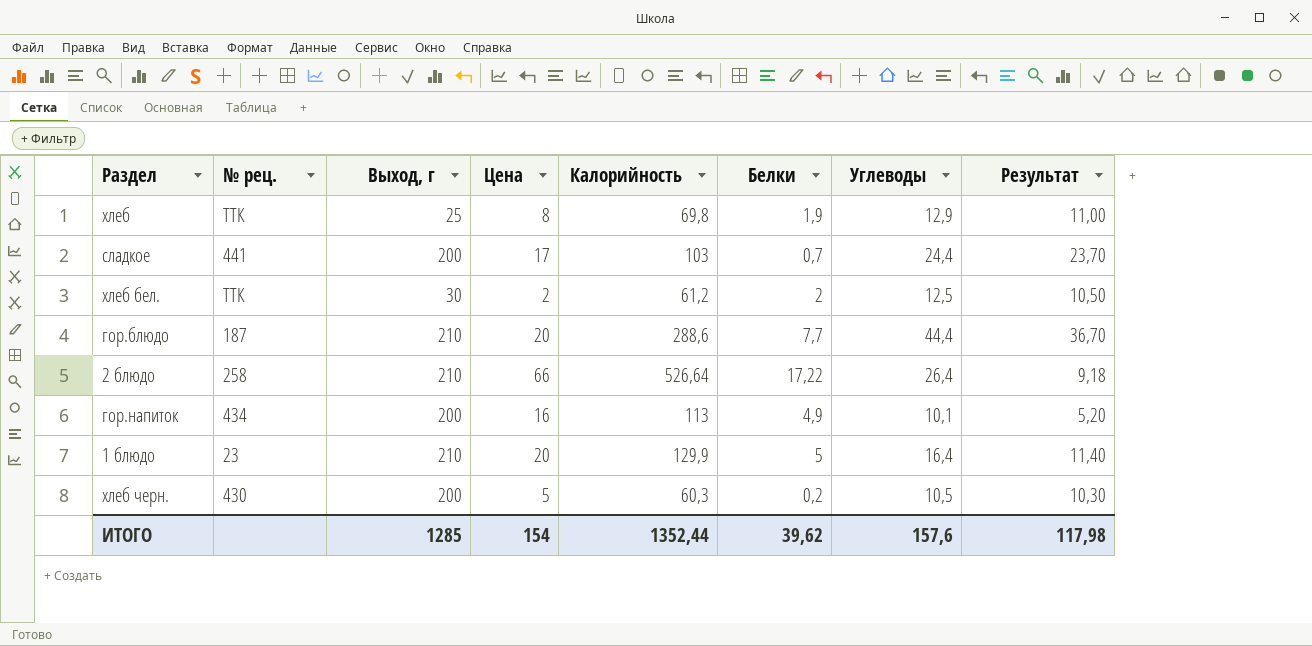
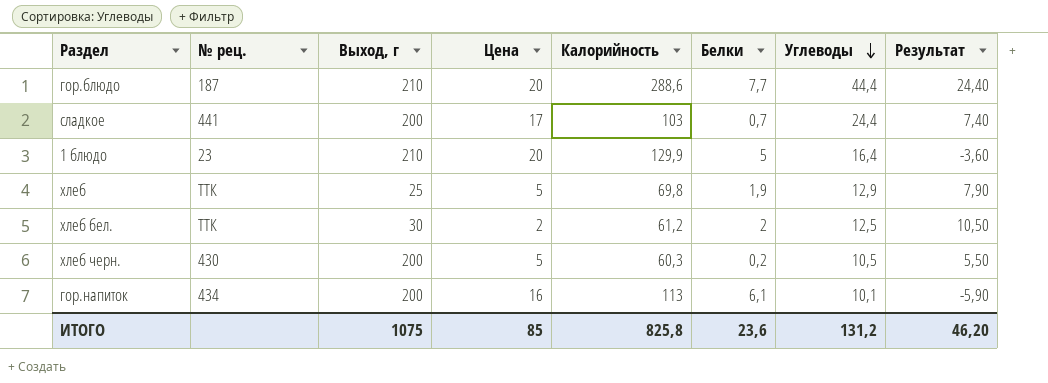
row order: none -> Углеводы descending
column Результат | formula: [Углеводы] - [Белки] -> [Углеводы] - [Цена]
row 2 блюдо: 258 | 210 | 66 | 526,64 | 17,22 | 26,4 | 9,18 -> none
хлеб | Цена: 8 -> 5
гор.напиток | Белки: 4,9 -> 6,1
ИТОГО | Выход, г: 1285 -> 1075
ИТОГО | Цена: 154 -> 85
ИТОГО | Калорийность: 1352,44 -> 825,8
ИТОГО | Белки: 39,62 -> 23,6
ИТОГО | Углеводы: 157,6 -> 131,2
ИТОГО | Результат: 117,98 -> 46,20

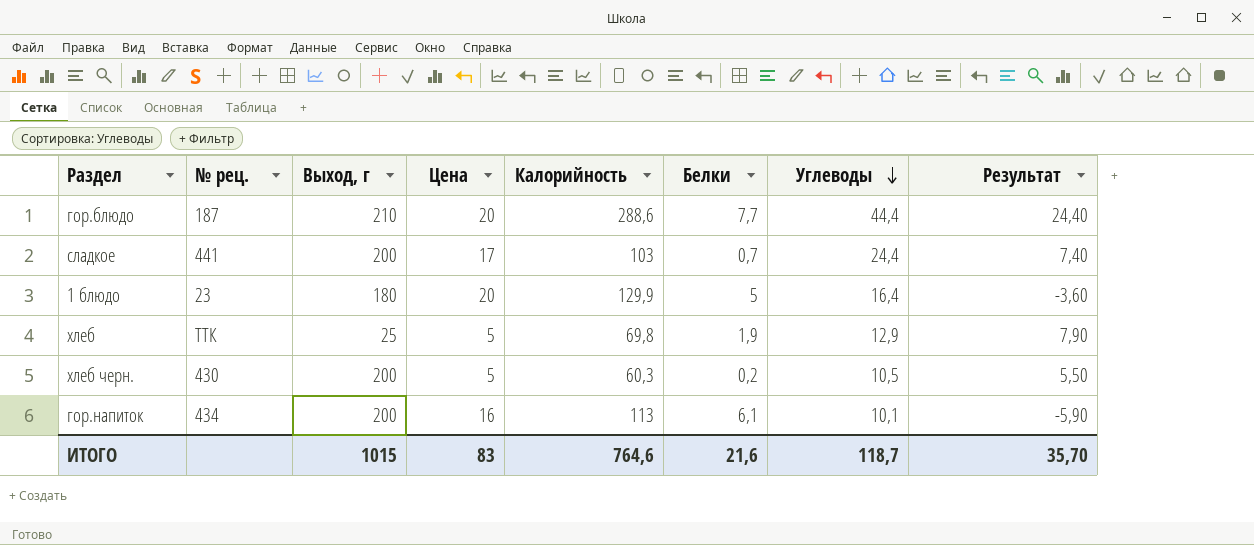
row хлеб бел.: ТТК | 30 | 2 | 61,2 | 2 | 12,5 | 10,50 -> none
1 блюдо | Выход, г: 210 -> 180
ИТОГО | Выход, г: 1075 -> 1015
ИТОГО | Цена: 85 -> 83
ИТОГО | Калорийность: 825,8 -> 764,6
ИТОГО | Белки: 23,6 -> 21,6
ИТОГО | Углеводы: 131,2 -> 118,7
ИТОГО | Результат: 46,20 -> 35,70

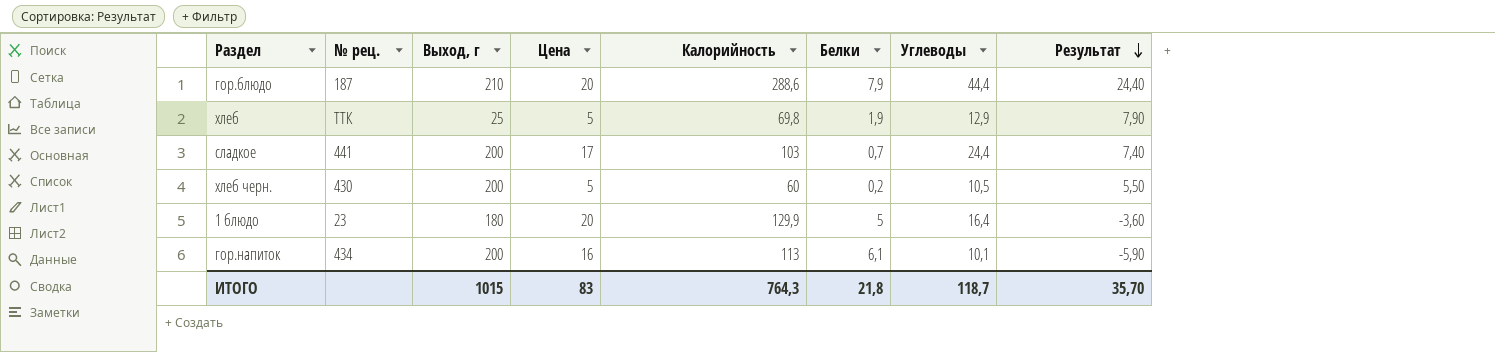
row order: Углеводы descending -> Результат descending
гор.блюдо | Белки: 7,7 -> 7,9
хлеб черн. | Калорийность: 60,3 -> 60
ИТОГО | Калорийность: 764,6 -> 764,3
ИТОГО | Белки: 21,6 -> 21,8

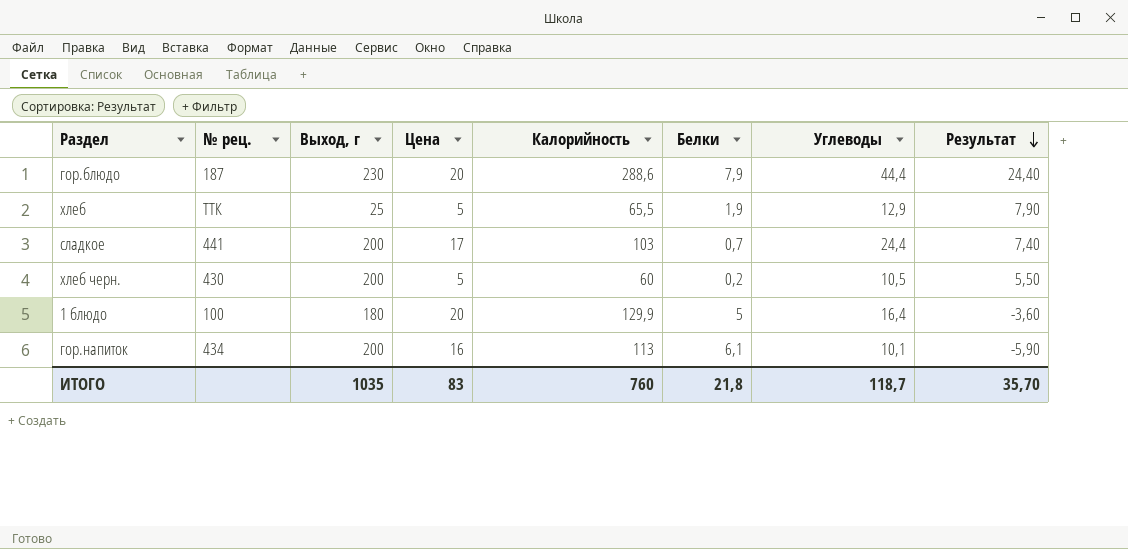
гор.блюдо | Выход, г: 210 -> 230
хлеб | Калорийность: 69,8 -> 65,5
1 блюдо | № рец.: 23 -> 100
ИТОГО | Выход, г: 1015 -> 1035
ИТОГО | Калорийность: 764,3 -> 760

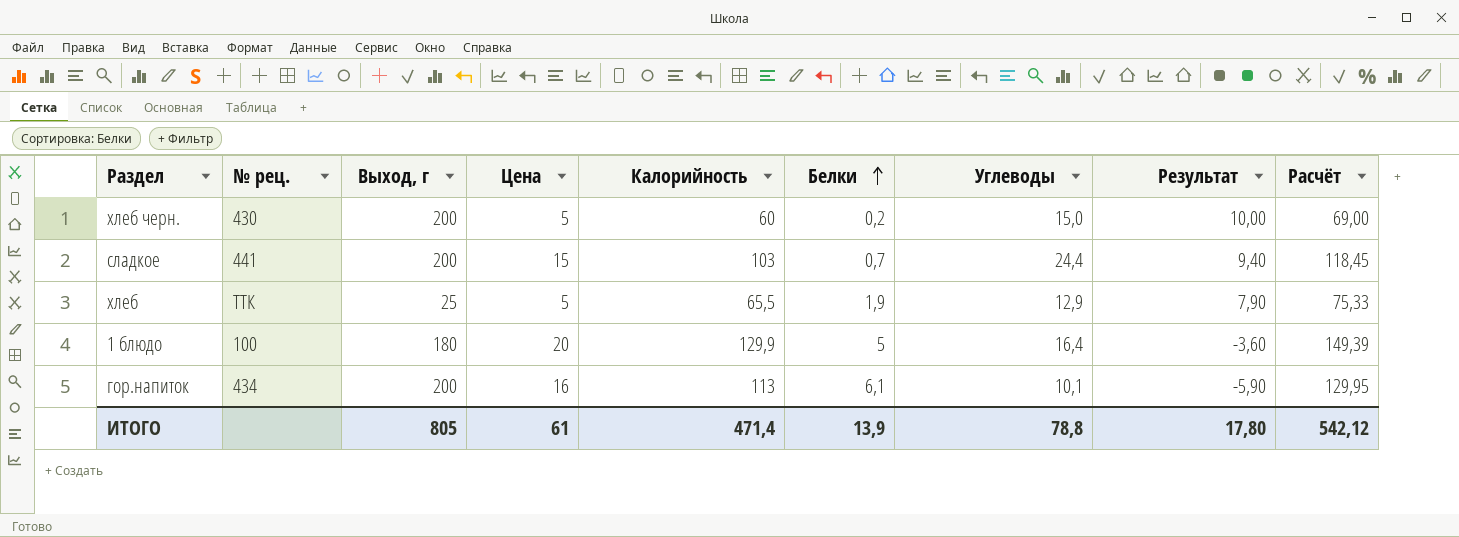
row order: Результат descending -> Белки ascending
column Расчёт | formula: none -> [Калорийность] * 1,15
row гор.блюдо: 187 | 230 | 20 | 288,6 | 7,9 | 44,4 | 24,40 -> none
хлеб черн. | Углеводы: 10,5 -> 15,0
хлеб черн. | Результат: 5,50 -> 10,00
сладкое | Цена: 17 -> 15
сладкое | Результат: 7,40 -> 9,40
ИТОГО | Выход, г: 1035 -> 805
ИТОГО | Цена: 83 -> 61
ИТОГО | Калорийность: 760 -> 471,4
ИТОГО | Белки: 21,8 -> 13,9
ИТОГО | Углеводы: 118,7 -> 78,8
ИТОГО | Результат: 35,70 -> 17,80

